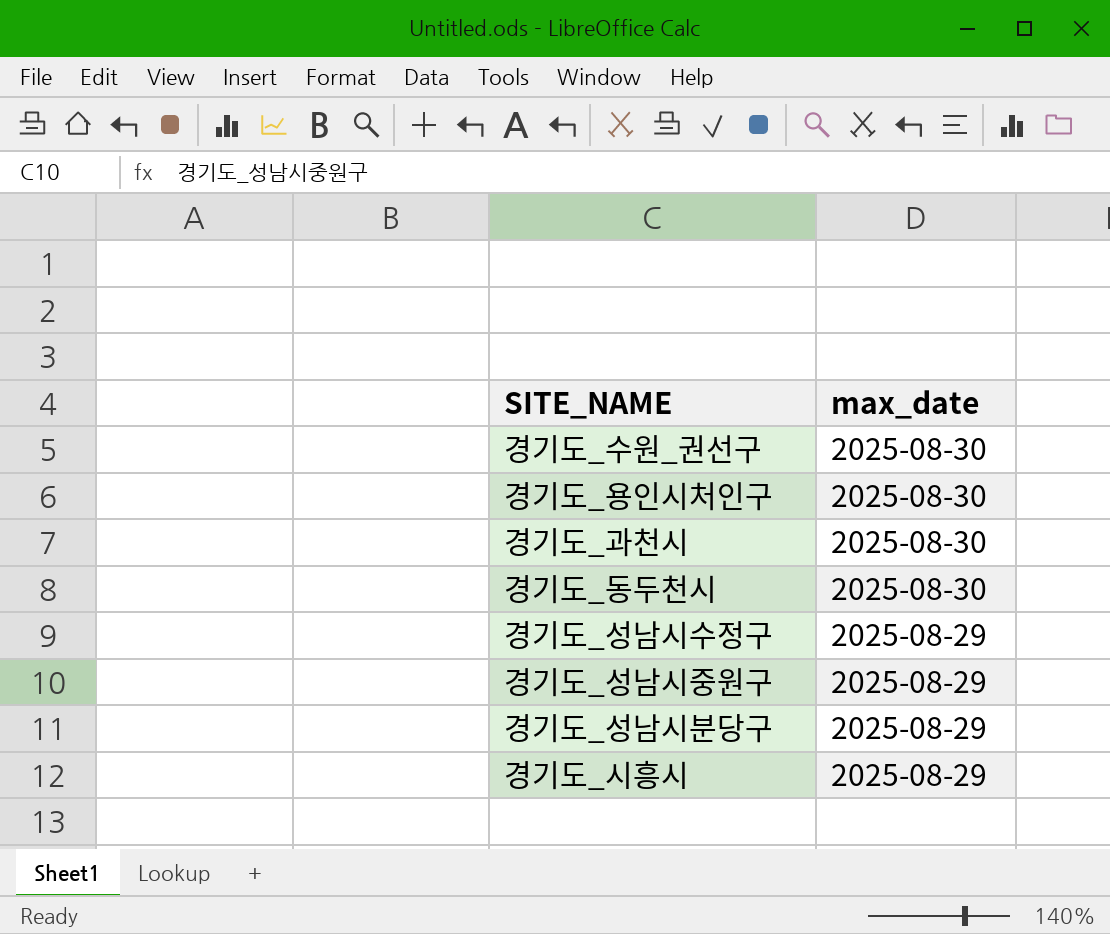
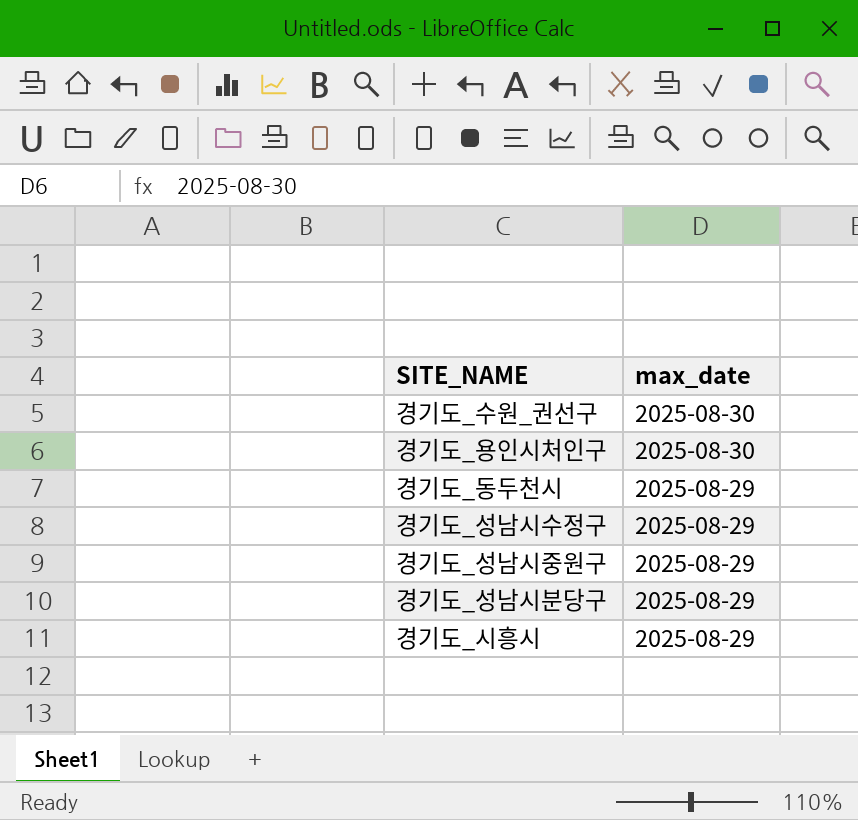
row 경기도_과천시: 2025-08-30 -> none
경기도_동두천시 | max_date: 2025-08-30 -> 2025-08-29

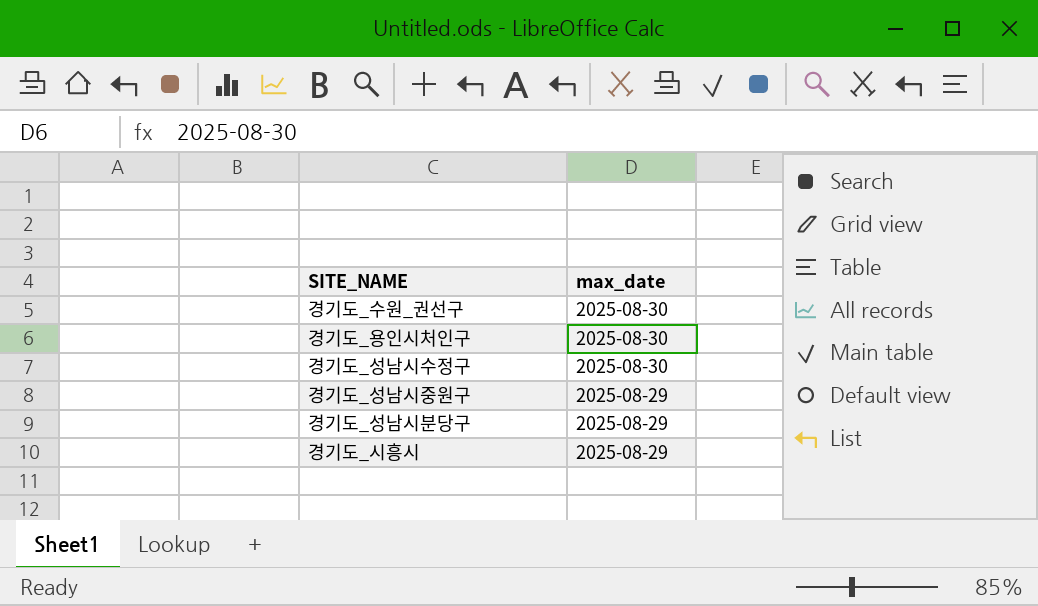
row 경기도_동두천시: 2025-08-29 -> none
경기도_성남시수정구 | max_date: 2025-08-29 -> 2025-08-30

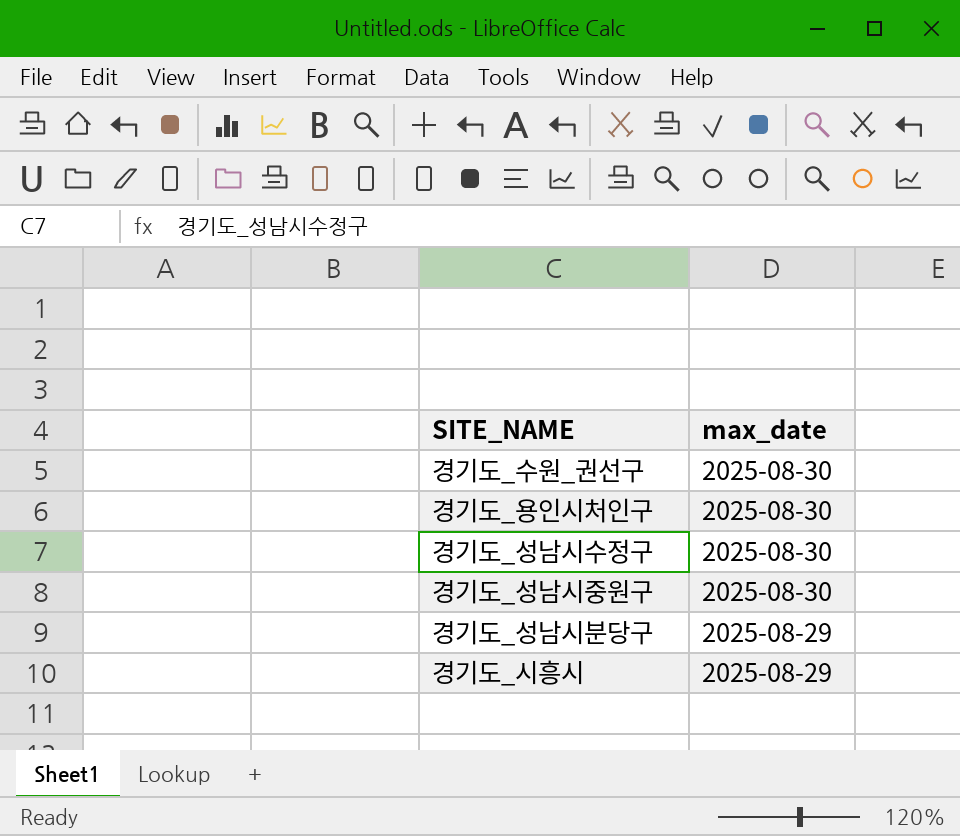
경기도_성남시중원구 | max_date: 2025-08-29 -> 2025-08-30

